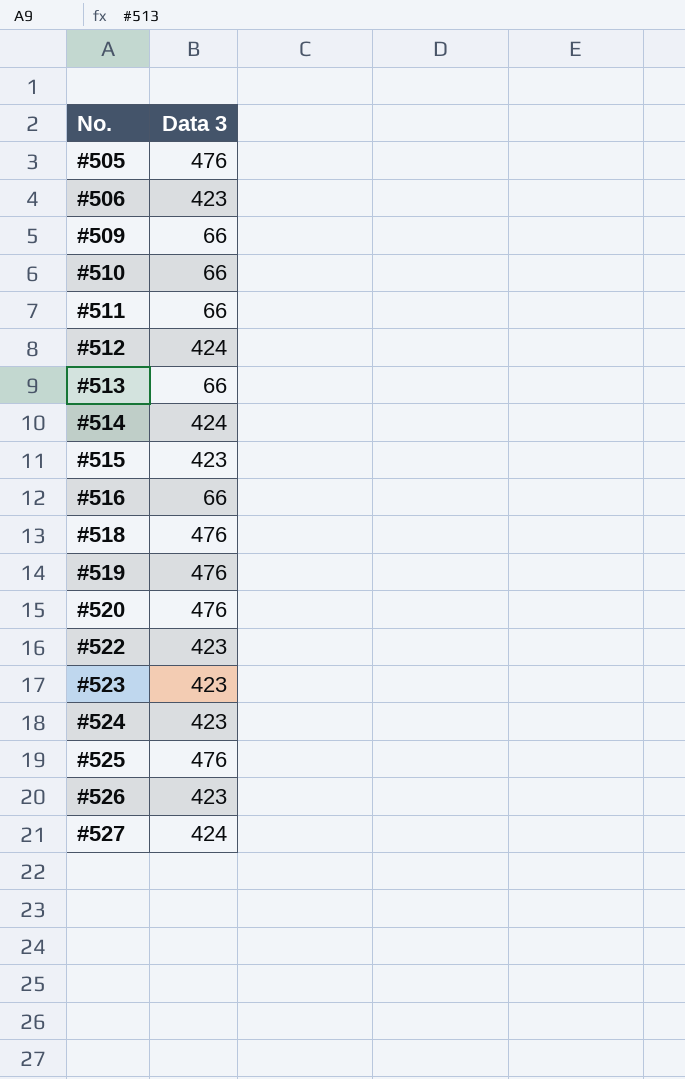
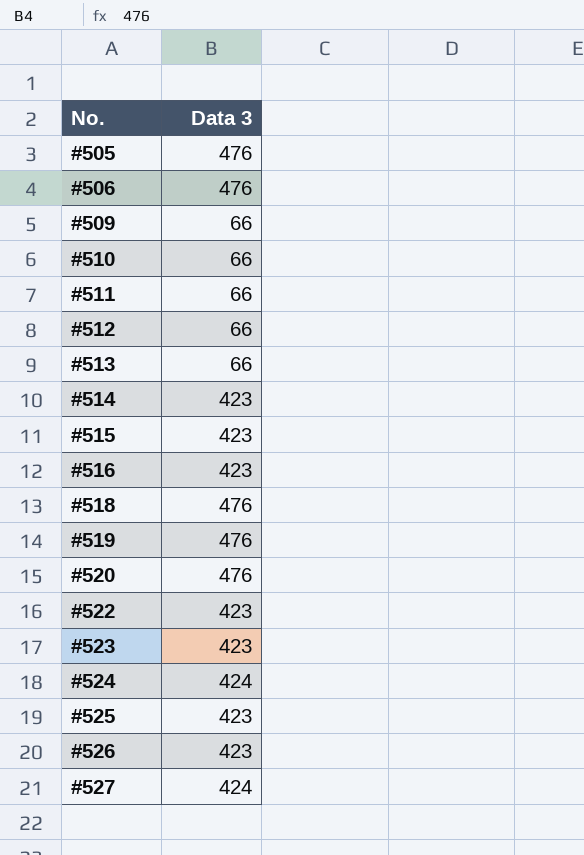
#506 | Data 3: 423 -> 476
#512 | Data 3: 424 -> 66
#514 | Data 3: 424 -> 423
#516 | Data 3: 66 -> 423
#524 | Data 3: 423 -> 424
#525 | Data 3: 476 -> 423

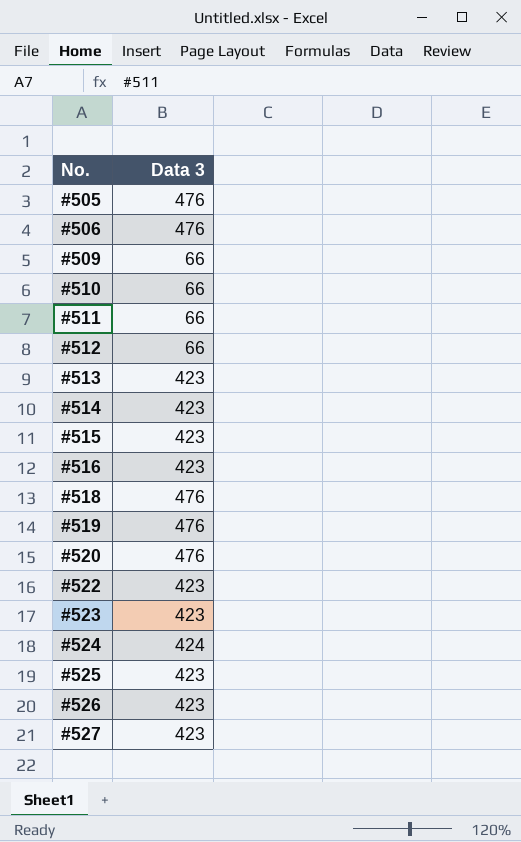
#513 | Data 3: 66 -> 423
#527 | Data 3: 424 -> 423

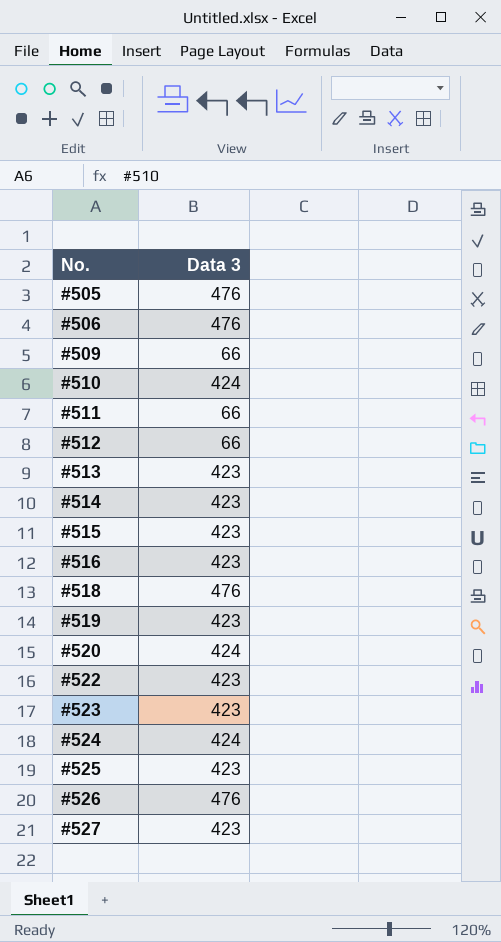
#510 | Data 3: 66 -> 424
#519 | Data 3: 476 -> 423
#520 | Data 3: 476 -> 424
#526 | Data 3: 423 -> 476

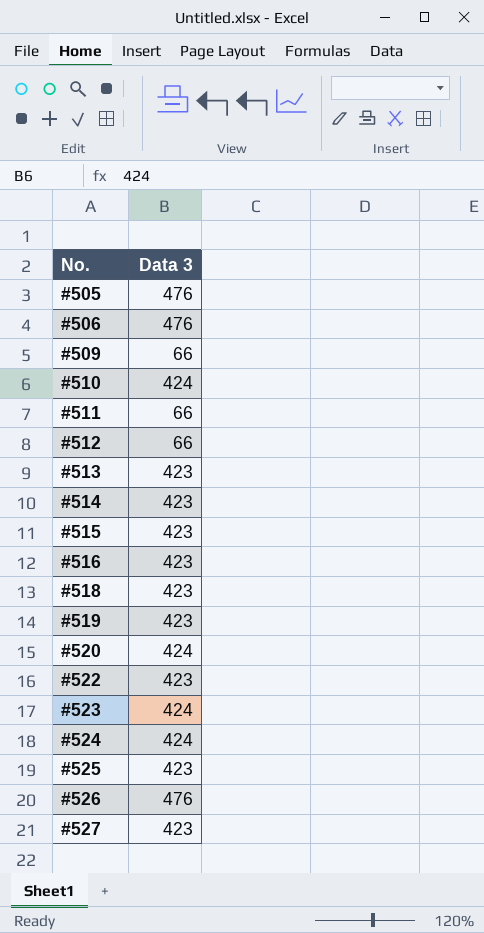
#518 | Data 3: 476 -> 423
#523 | Data 3: 423 -> 424

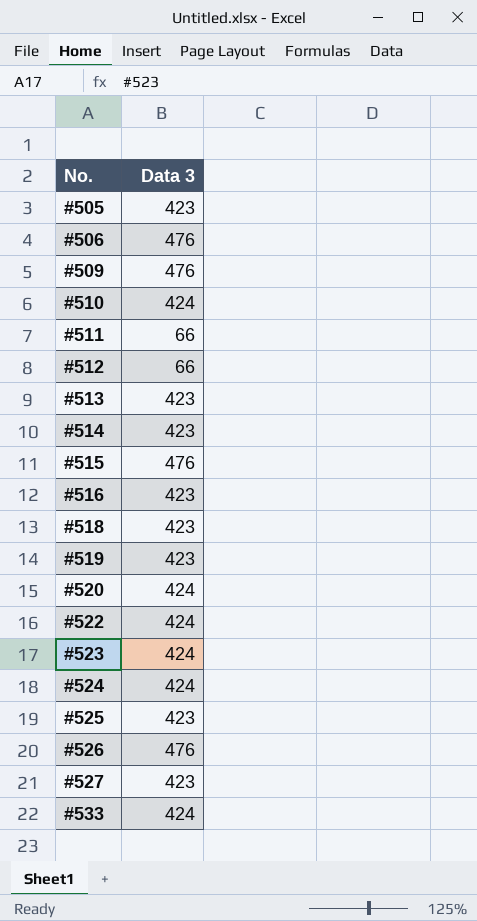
#505 | Data 3: 476 -> 423
#509 | Data 3: 66 -> 476
#515 | Data 3: 423 -> 476
#522 | Data 3: 423 -> 424
row #533: none -> 424

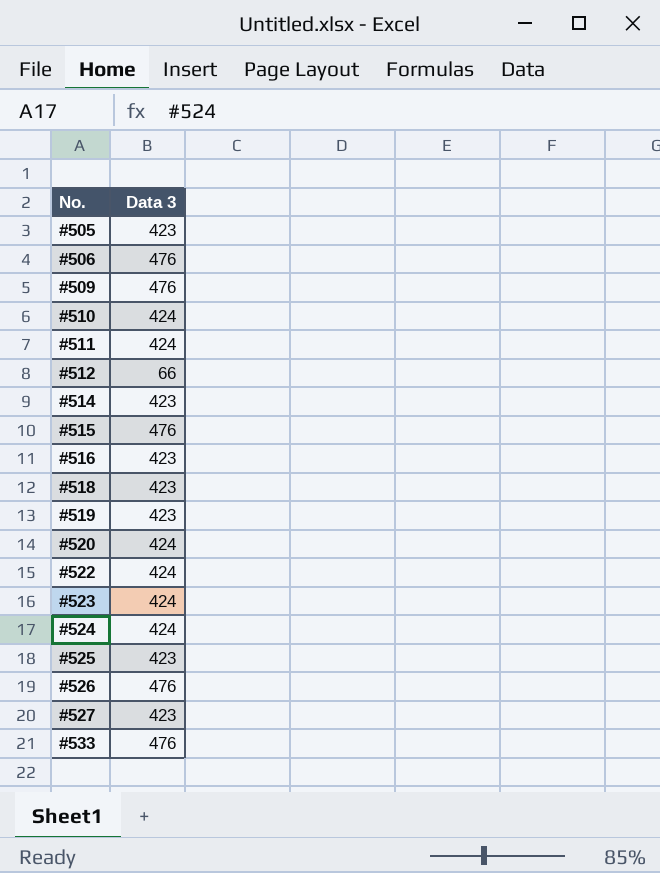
row #513: 423 -> none
#511 | Data 3: 66 -> 424
#533 | Data 3: 424 -> 476

